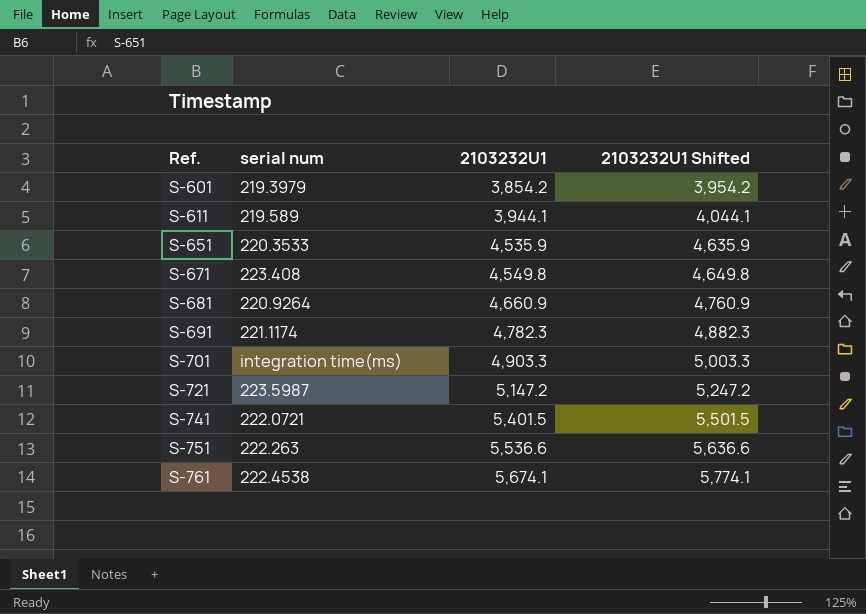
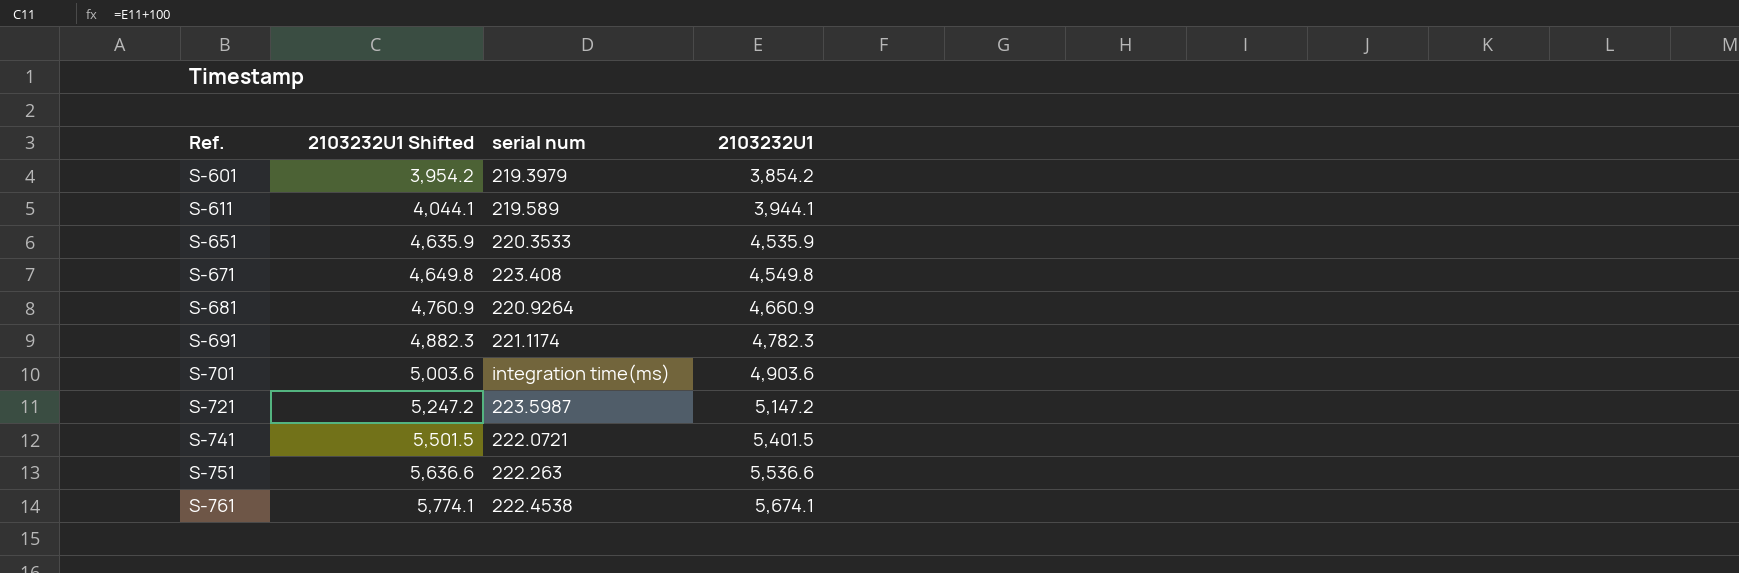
column 2103232U1 Shifted | position: 4 -> 2
S-701 | 2103232U1 Shifted: 5,003.3 -> 5,003.6
S-701 | 2103232U1: 4,903.3 -> 4,903.6

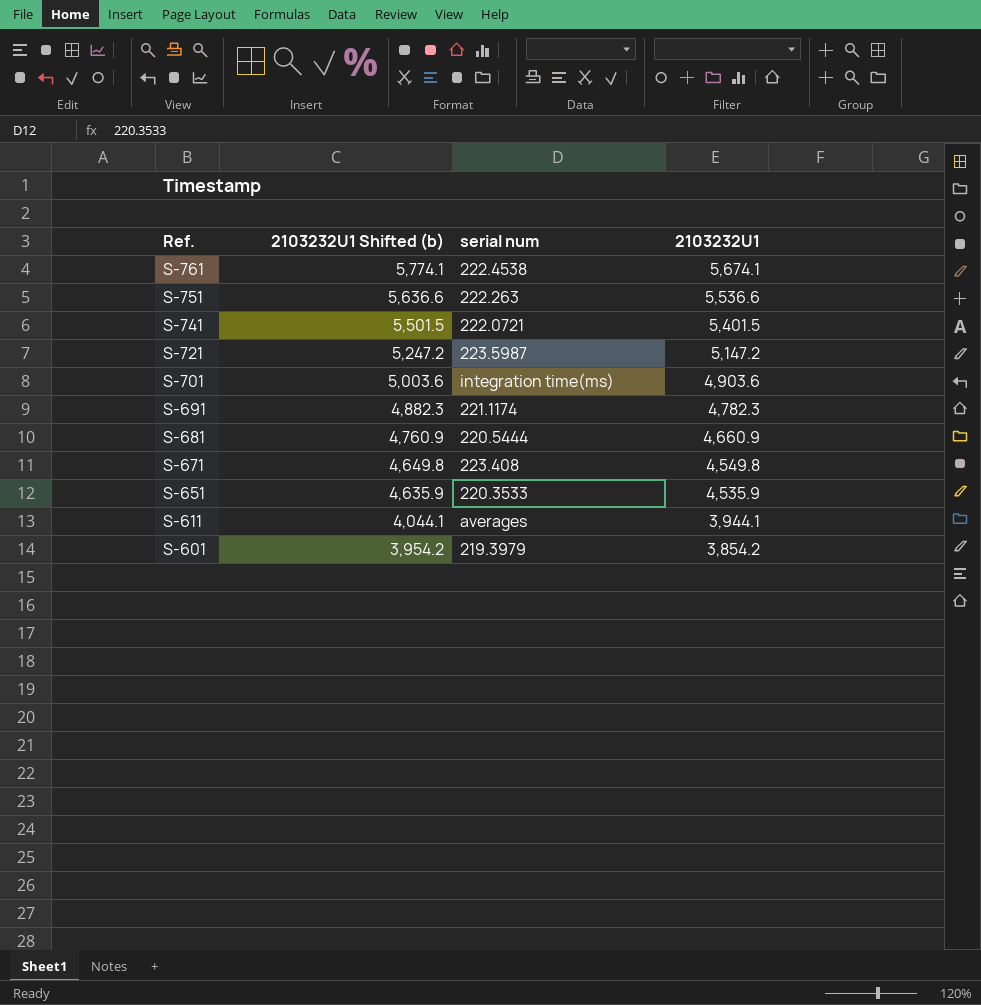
row order: Ref. ascending -> Ref. descending
column name: 2103232U1 Shifted -> 2103232U1 Shifted (b)
S-681 | serial num: 220.9264 -> 220.5444
S-611 | serial num: 219.589 -> averages

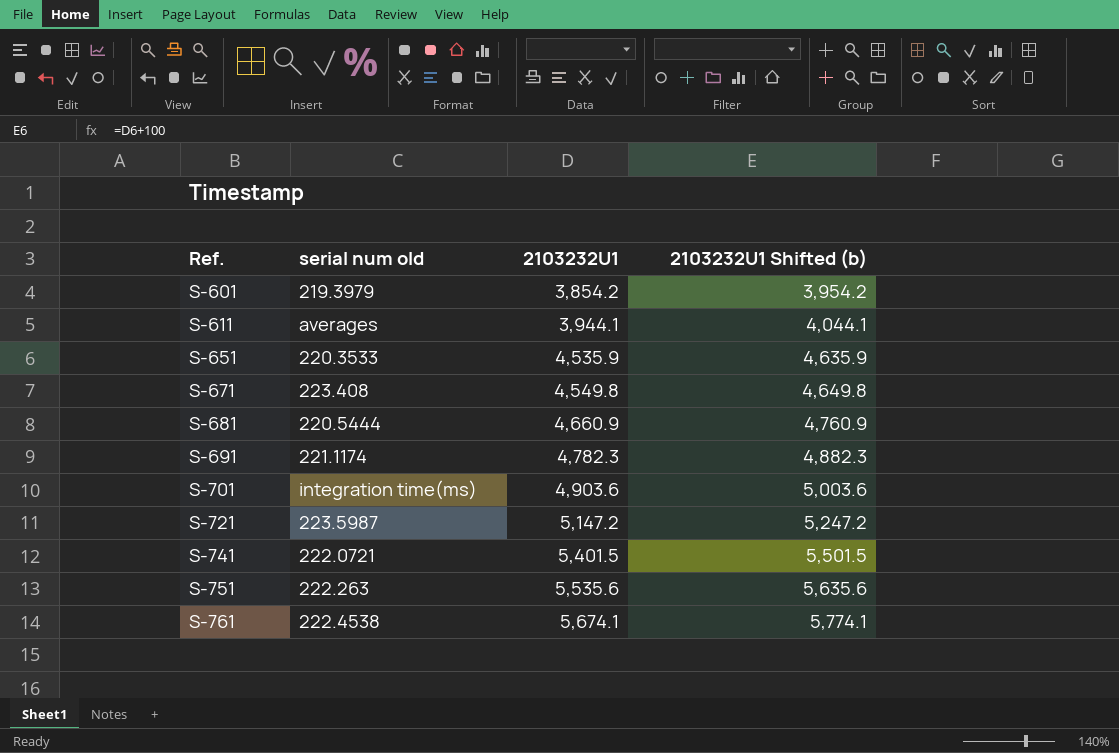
row order: Ref. descending -> Ref. ascending
column name: serial num -> serial num old
column 2103232U1 Shifted (b) | position: 2 -> 4
S-751 | 2103232U1: 5,536.6 -> 5,535.6
S-751 | 2103232U1 Shifted (b): 5,636.6 -> 5,635.6

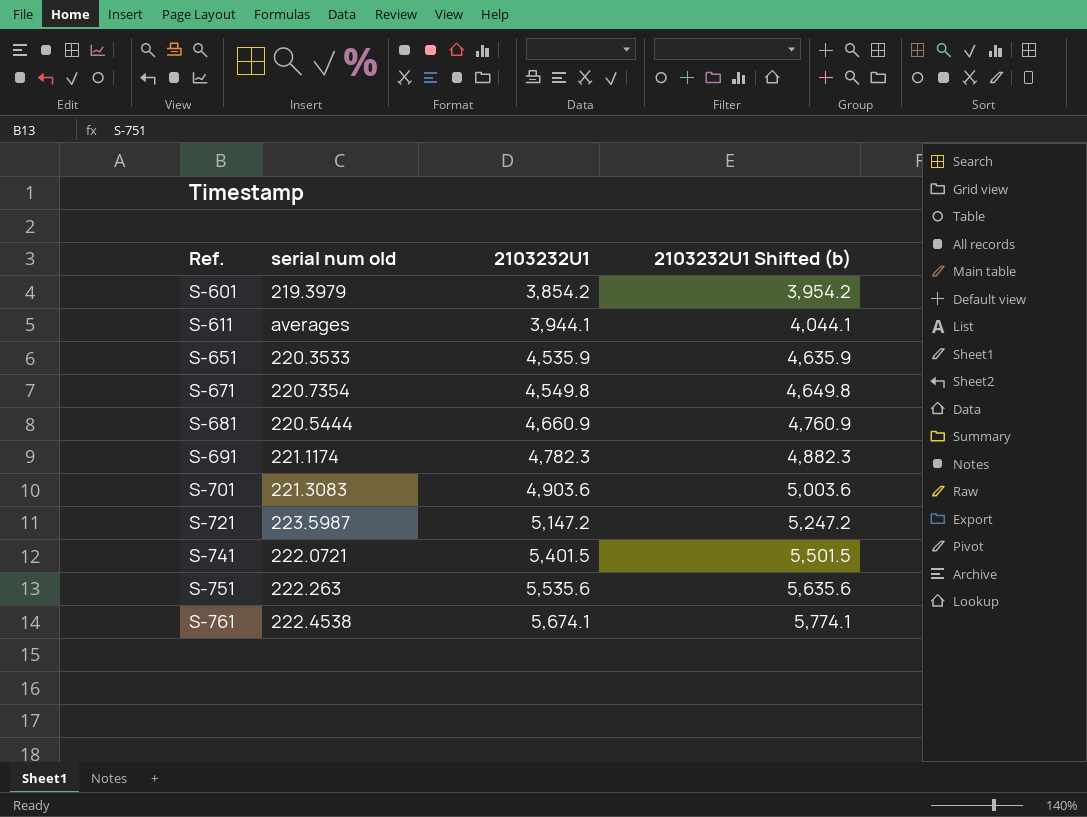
S-671 | serial num old: 223.408 -> 220.7354
S-701 | serial num old: integration time(ms) -> 221.3083

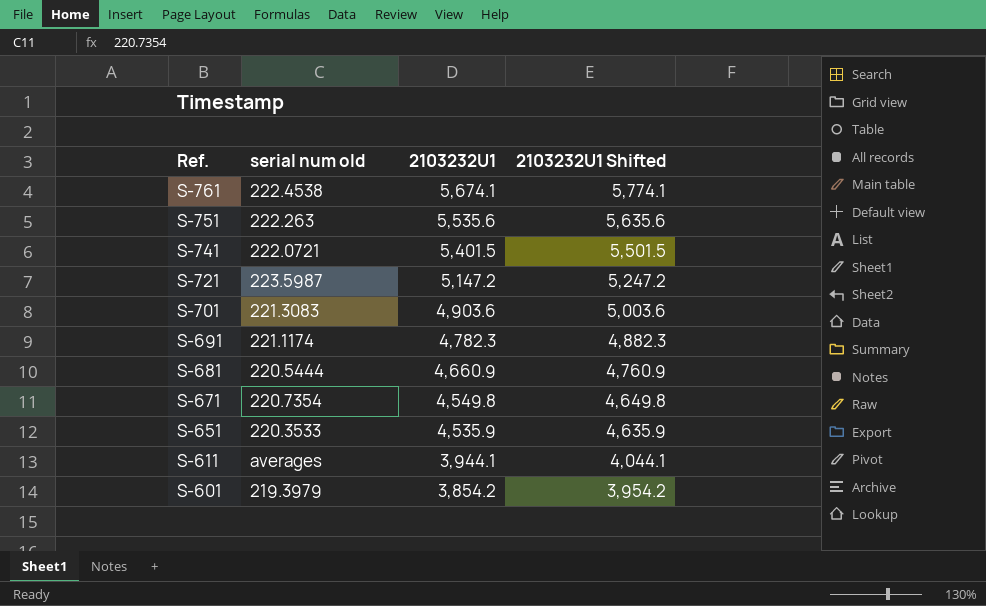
row order: Ref. ascending -> Ref. descending
column name: 2103232U1 Shifted (b) -> 2103232U1 Shifted

